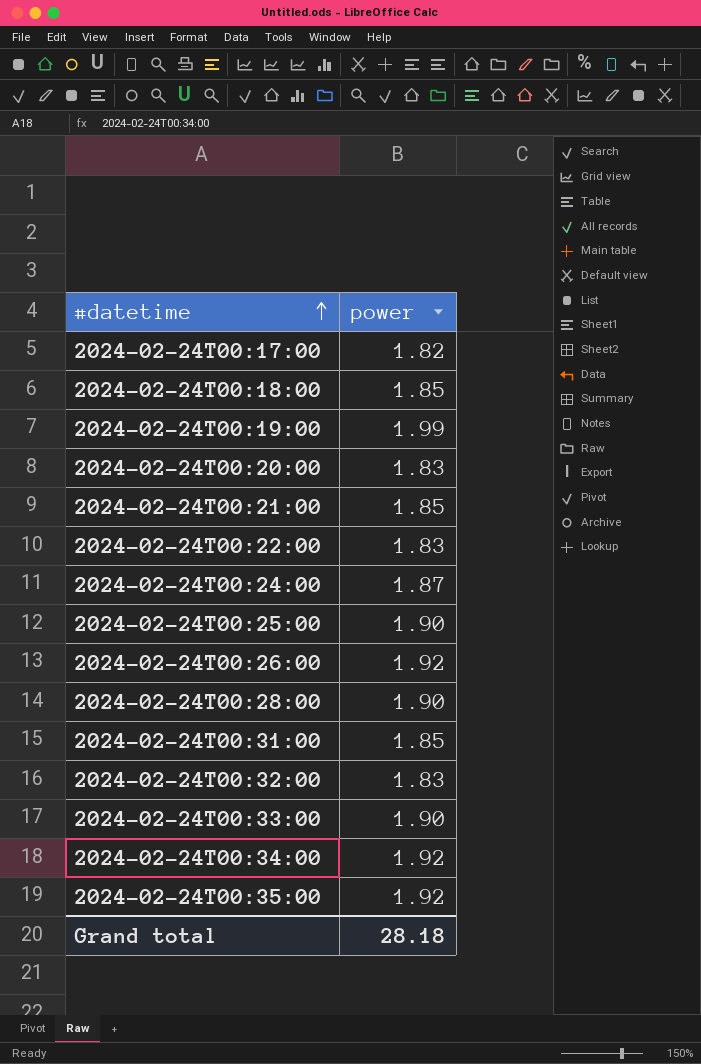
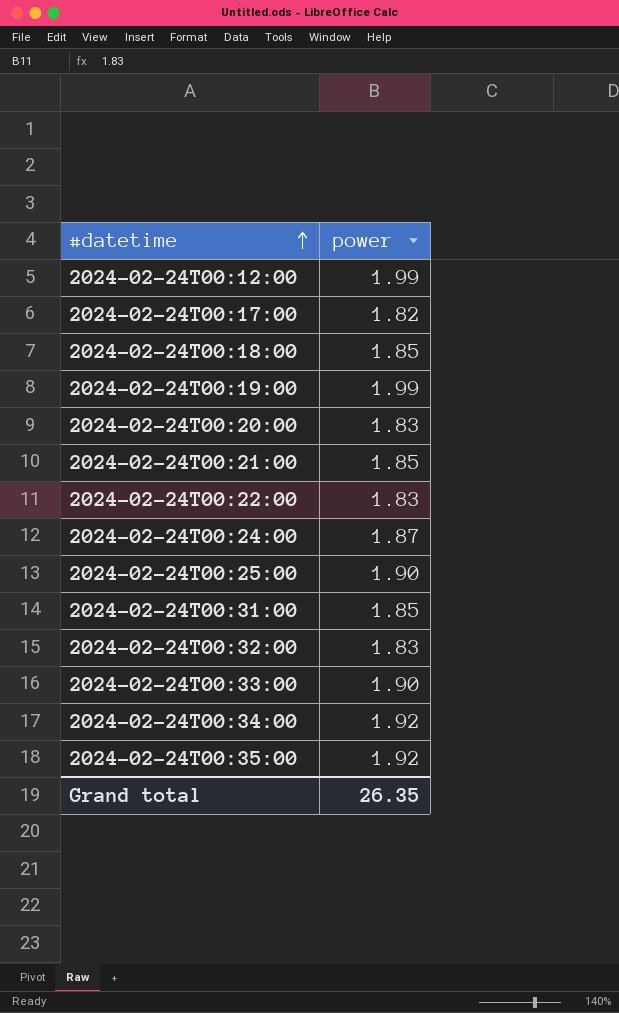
row 2024-02-24T00:26:00: 1.92 -> none
row 2024-02-24T00:28:00: 1.90 -> none
row 2024-02-24T00:12:00: none -> 1.99
Grand total | power: 28.18 -> 26.35

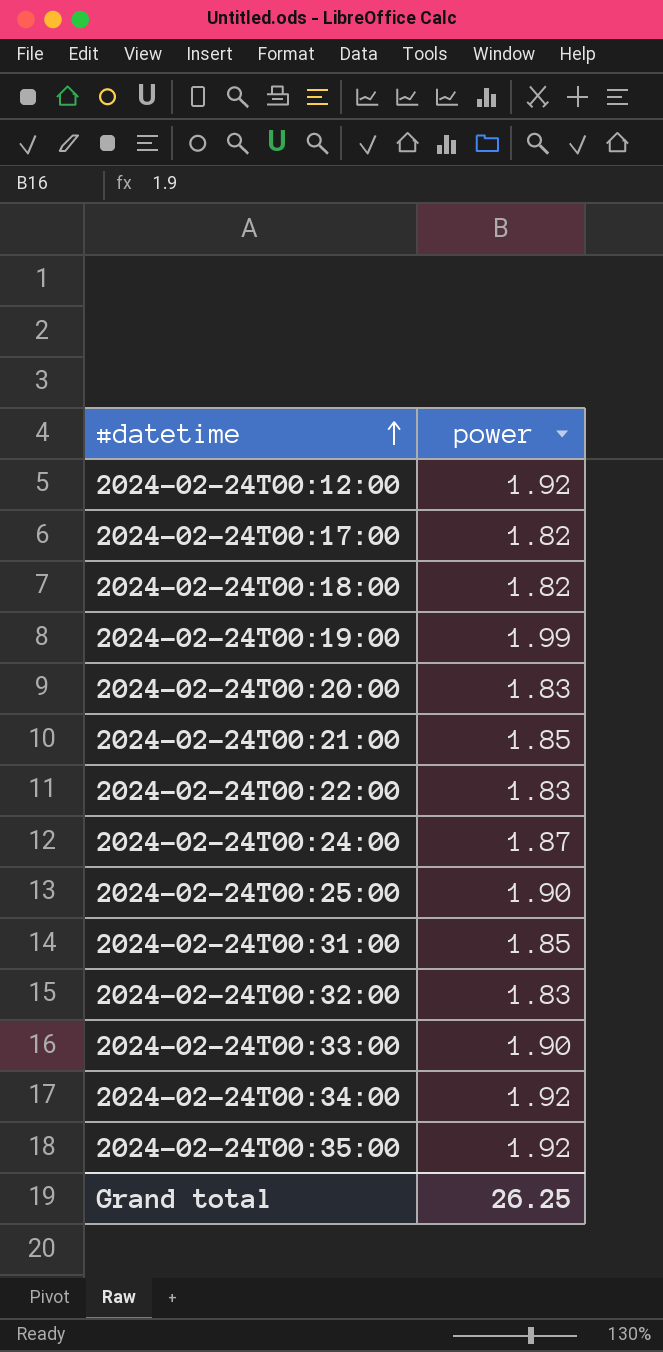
2024-02-24T00:12:00 | power: 1.99 -> 1.92
2024-02-24T00:18:00 | power: 1.85 -> 1.82
Grand total | power: 26.35 -> 26.25

